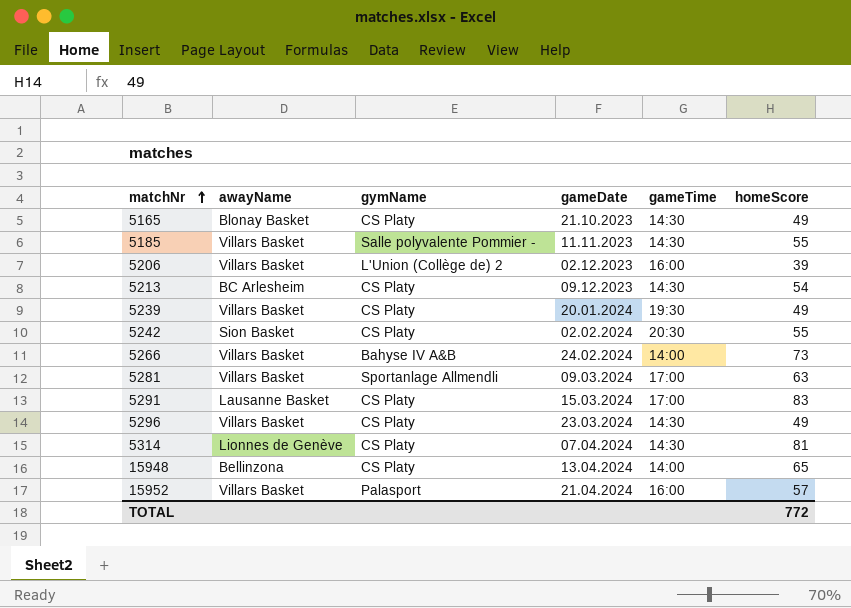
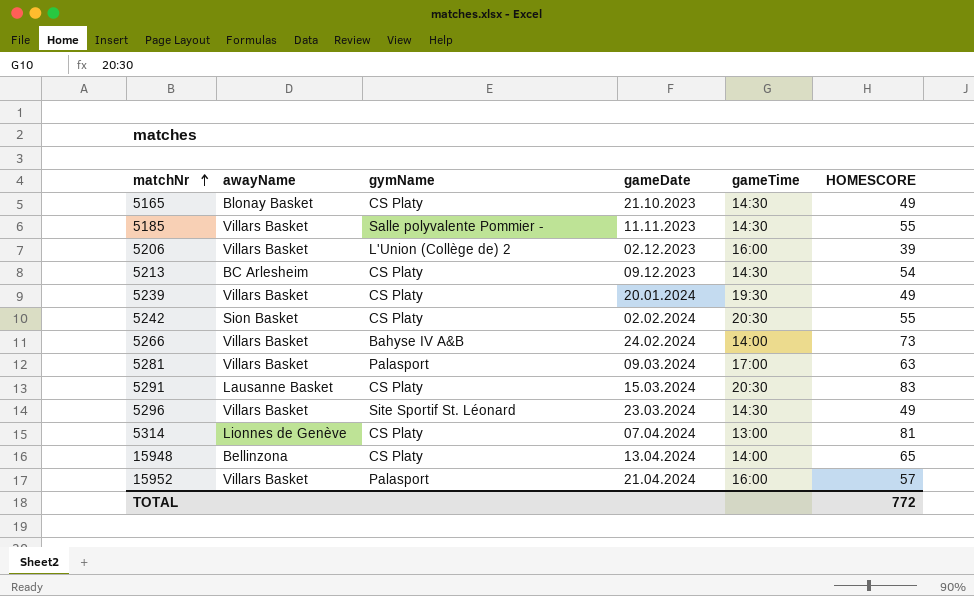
column name: homeScore -> HOMESCORE
5281 | gymName: Sportanlage Allmendli -> Palasport
5291 | gameTime: 17:00 -> 20:30
5296 | gymName: CS Platy -> Site Sportif St. Léonard
5314 | gameTime: 14:30 -> 13:00

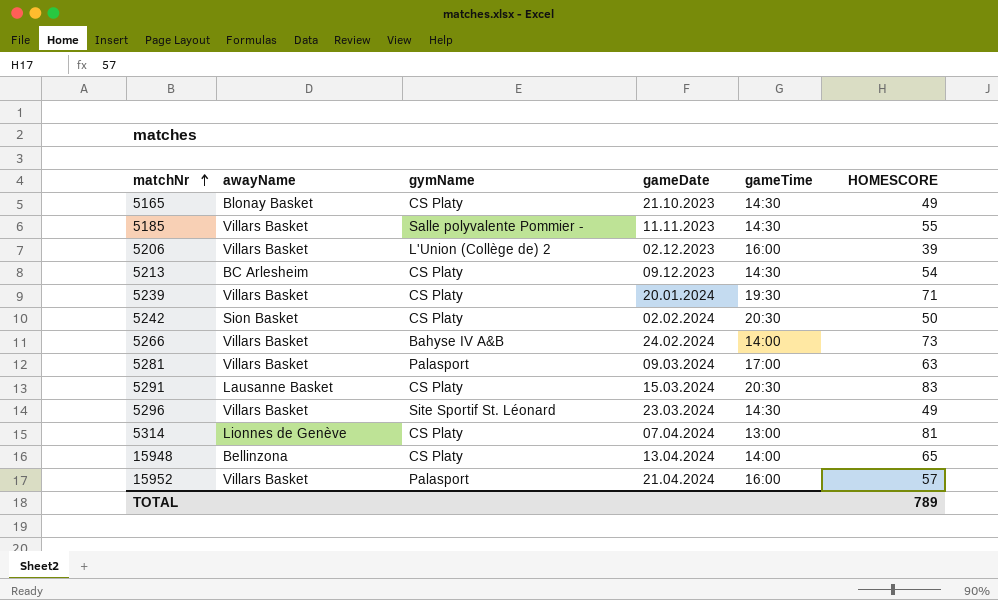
5239 | HOMESCORE: 49 -> 71
5242 | HOMESCORE: 55 -> 50
TOTAL | HOMESCORE: 772 -> 789

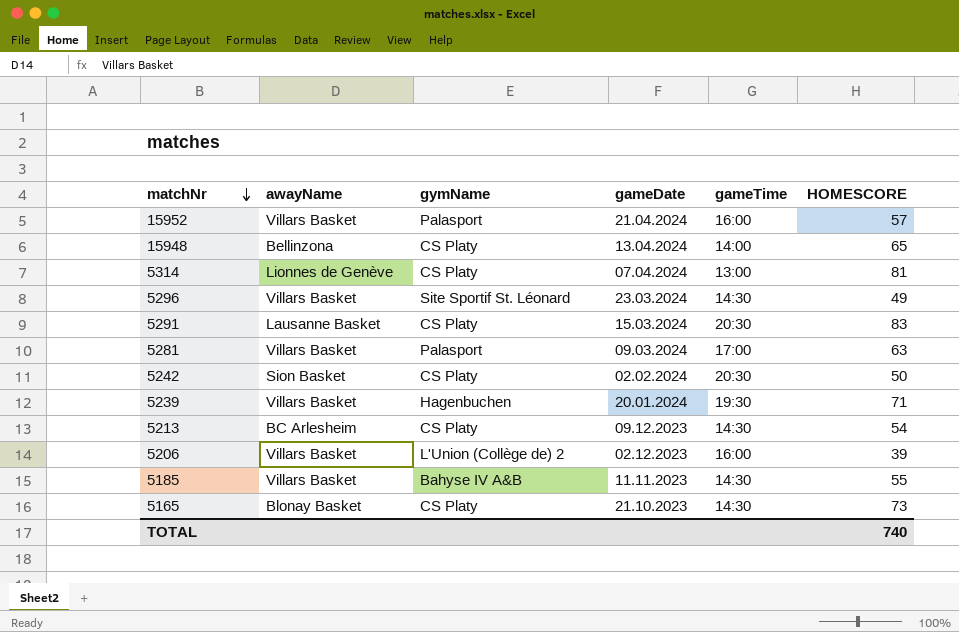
row order: matchNr ascending -> matchNr descending
row 5266: Villars Basket | Bahyse IV A&B | 24.02.2024 | 14:00 | 73 -> none
5239 | gymName: CS Platy -> Hagenbuchen
5185 | gymName: Salle polyvalente Pommier - -> Bahyse IV A&B
5165 | HOMESCORE: 49 -> 73
TOTAL | HOMESCORE: 789 -> 740

